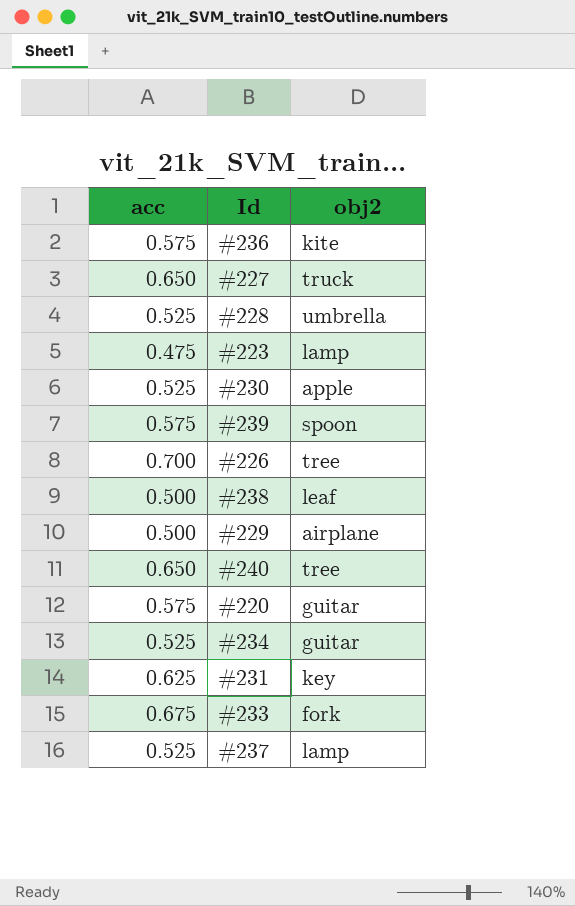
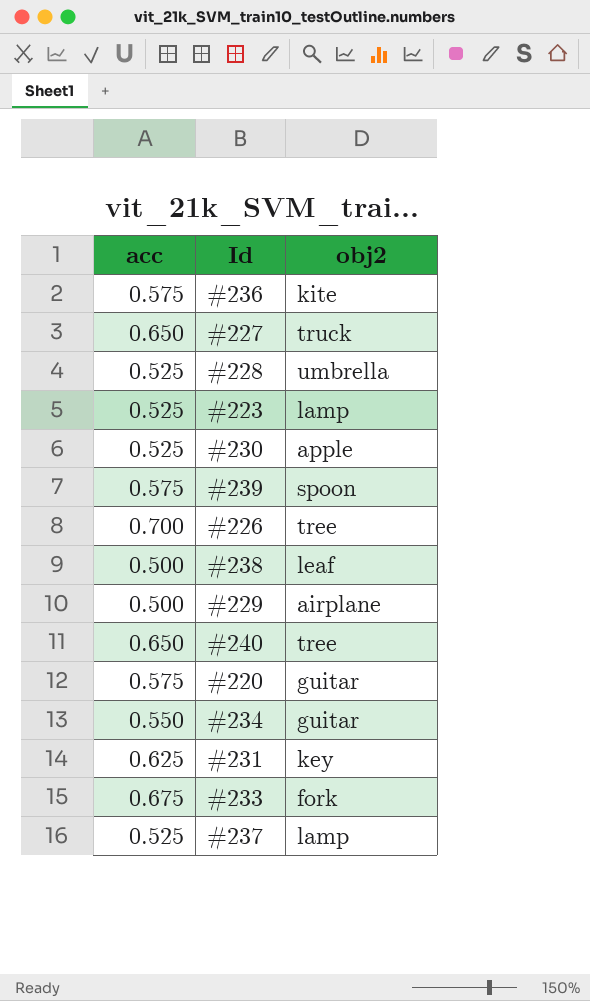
#223 | acc: 0.475 -> 0.525
#234 | acc: 0.525 -> 0.550

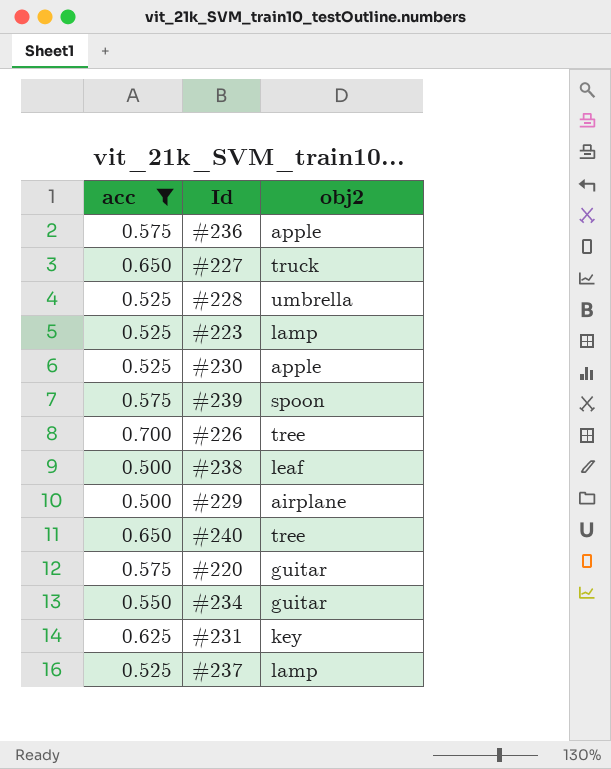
filter: none -> acc != 0.675
#236 | obj2: kite -> apple

